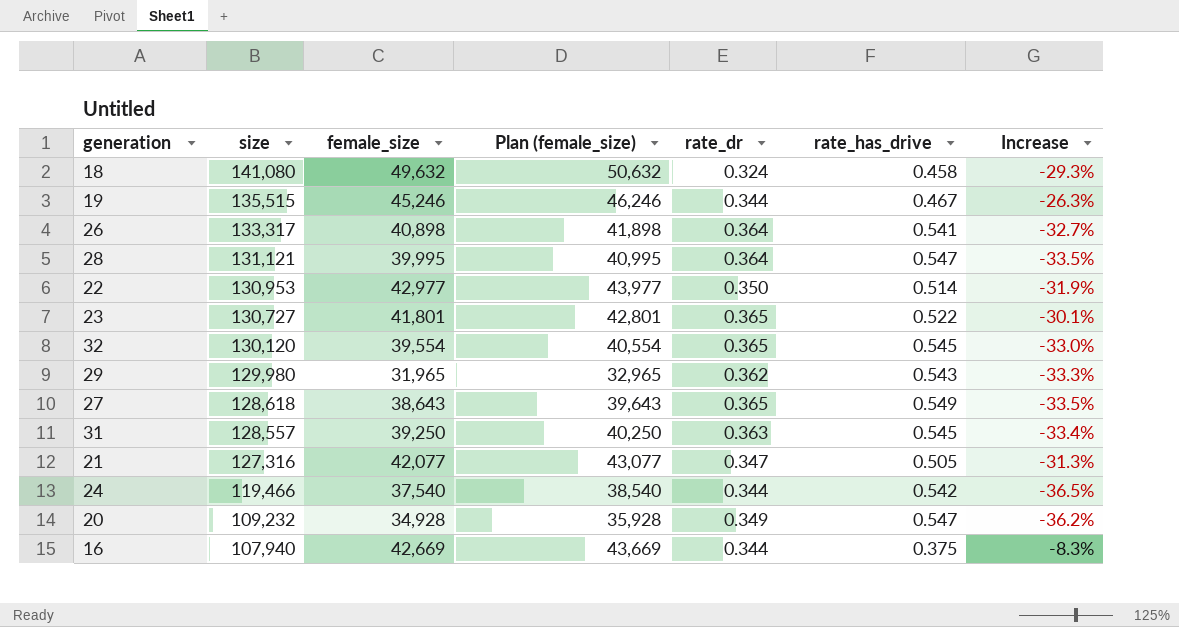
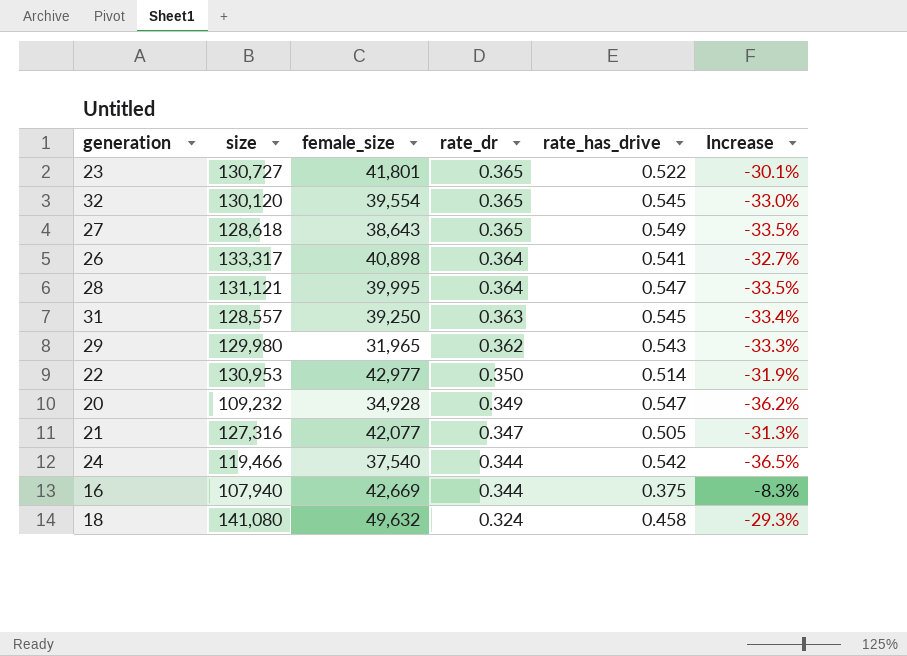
row order: size descending -> rate_dr descending
column Plan (female_size) | formula: [female_size] + 1000 -> none
row 19: 135,515 | 45,246 | 46,246 | 0.344 | 0.467 | -26.3% -> none

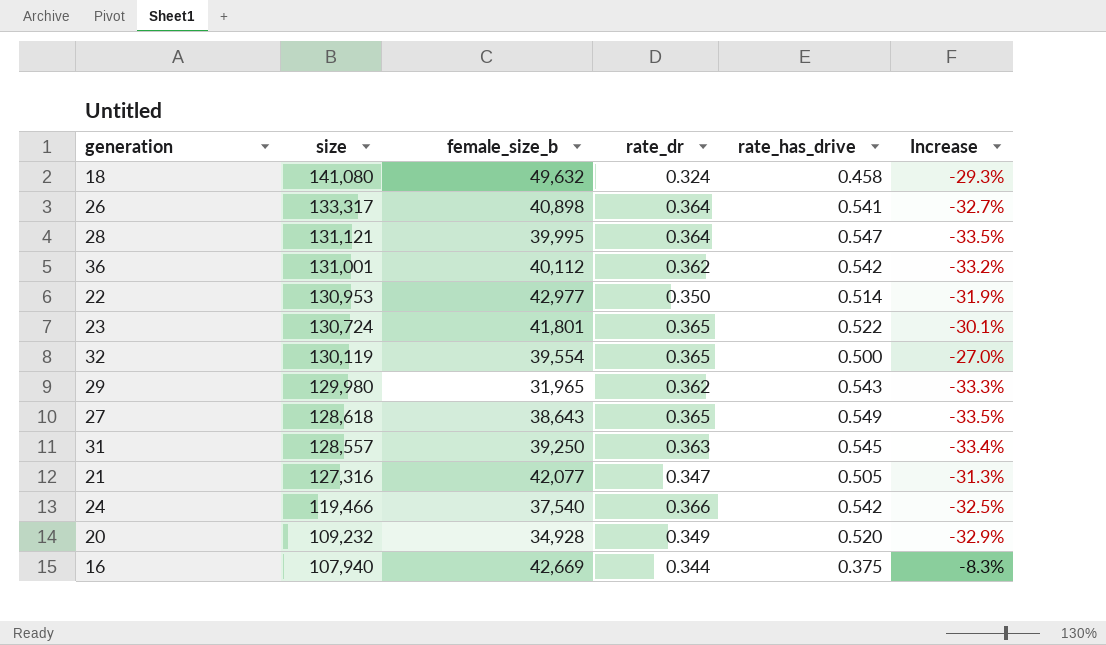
row order: rate_dr descending -> size descending
column name: female_size -> female_size_b
row 36: none -> 131,001 | 40,112 | 0.362 | 0.542 | -33.2%
23 | size: 130,727 -> 130,724
32 | size: 130,120 -> 130,119
32 | rate_has_drive: 0.545 -> 0.500
32 | Increase: -33.0% -> -27.0%
24 | rate_dr: 0.344 -> 0.366
24 | Increase: -36.5% -> -32.5%
20 | rate_has_drive: 0.547 -> 0.520
20 | Increase: -36.2% -> -32.9%

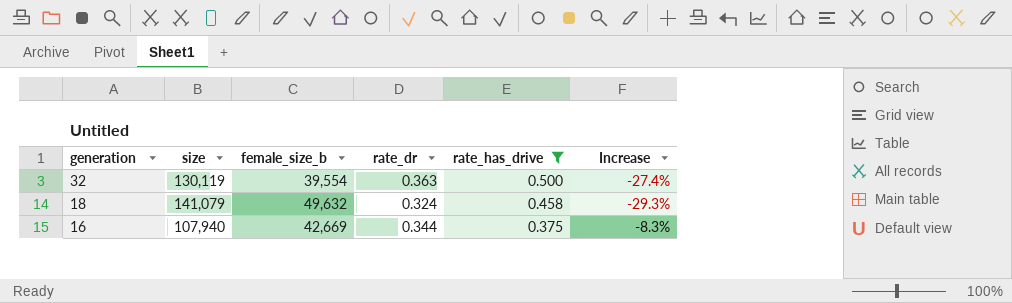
filter: none -> rate_has_drive <= 0.500
row order: size descending -> generation descending
32 | rate_dr: 0.365 -> 0.363
32 | Increase: -27.0% -> -27.4%
18 | size: 141,080 -> 141,079

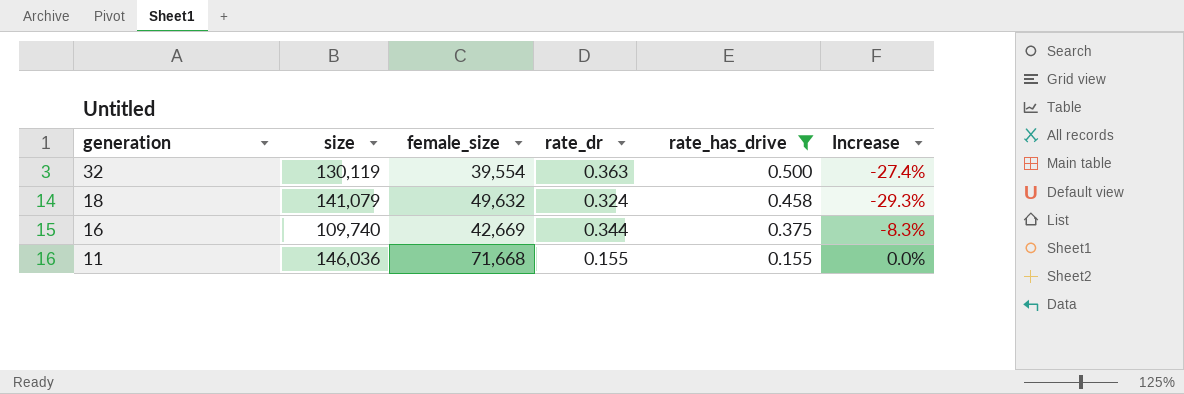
column name: female_size_b -> female_size
16 | size: 107,940 -> 109,740
row 11: none -> 146,036 | 71,668 | 0.155 | 0.155 | 0.0%

